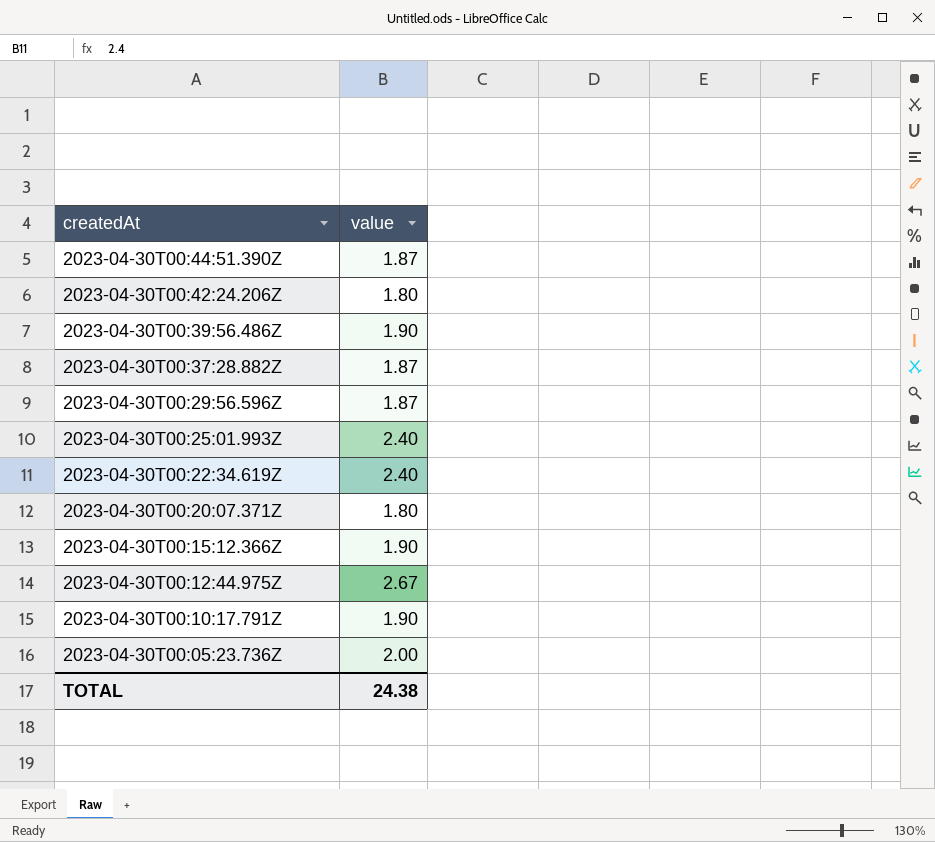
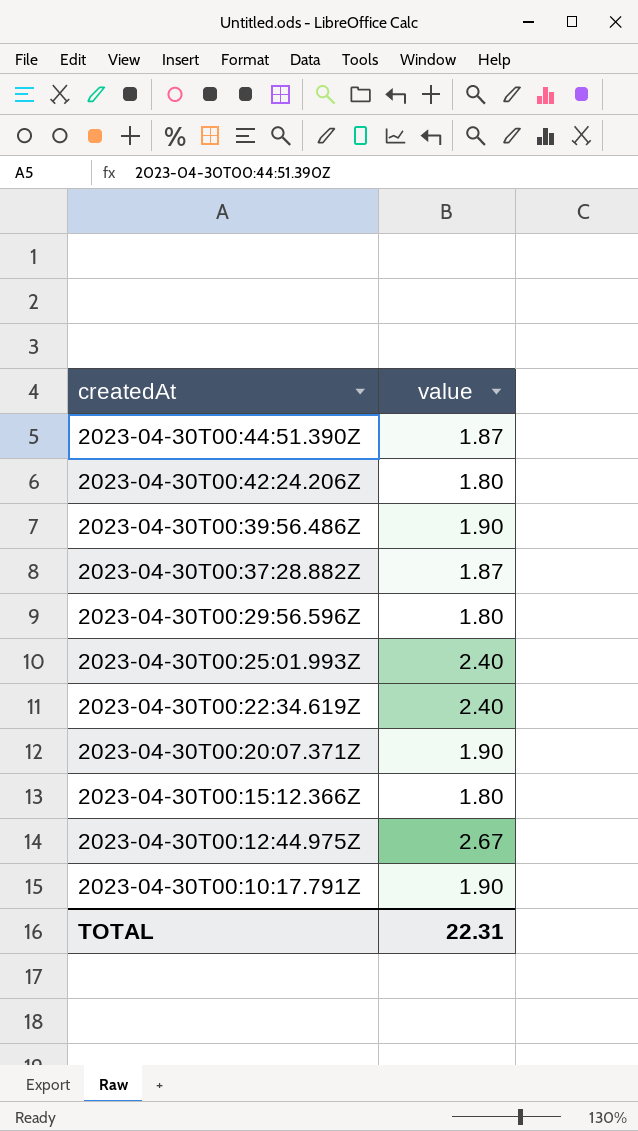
row 2023-04-30T00:05:23.736Z: 2.00 -> none
2023-04-30T00:29:56.596Z | value: 1.87 -> 1.80
2023-04-30T00:20:07.371Z | value: 1.80 -> 1.90
2023-04-30T00:15:12.366Z | value: 1.90 -> 1.80
TOTAL | value: 24.38 -> 22.31

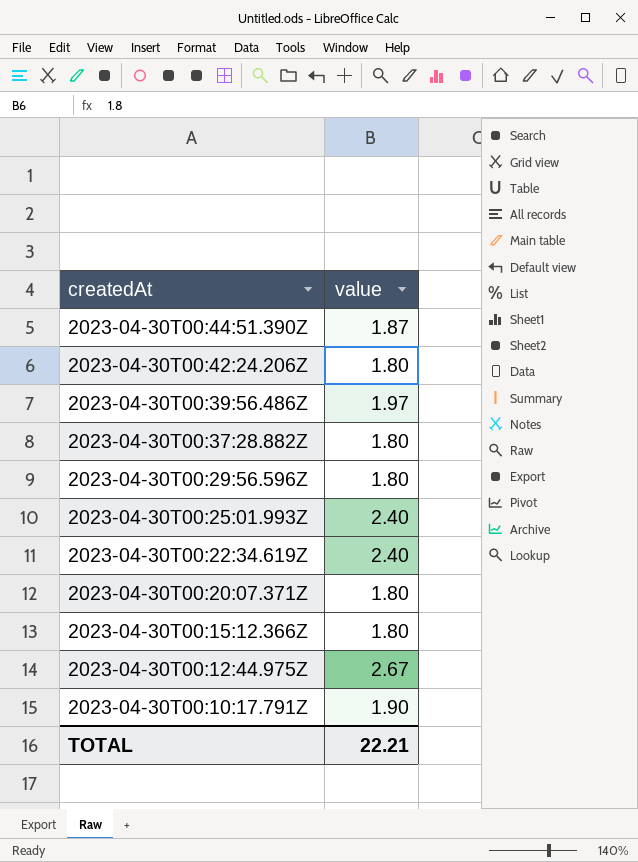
2023-04-30T00:39:56.486Z | value: 1.90 -> 1.97
2023-04-30T00:37:28.882Z | value: 1.87 -> 1.80
2023-04-30T00:20:07.371Z | value: 1.90 -> 1.80
TOTAL | value: 22.31 -> 22.21

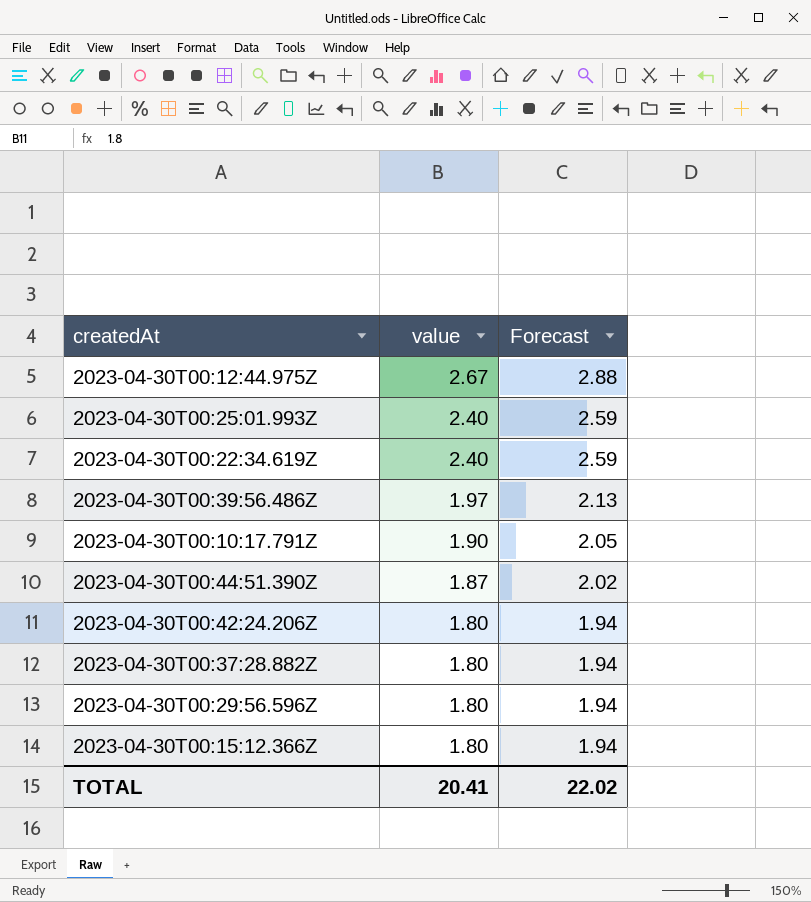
row order: createdAt descending -> value descending
column Forecast | formula: none -> [value] * 1.08
row 2023-04-30T00:20:07.371Z: 1.80 -> none
TOTAL | value: 22.21 -> 20.41

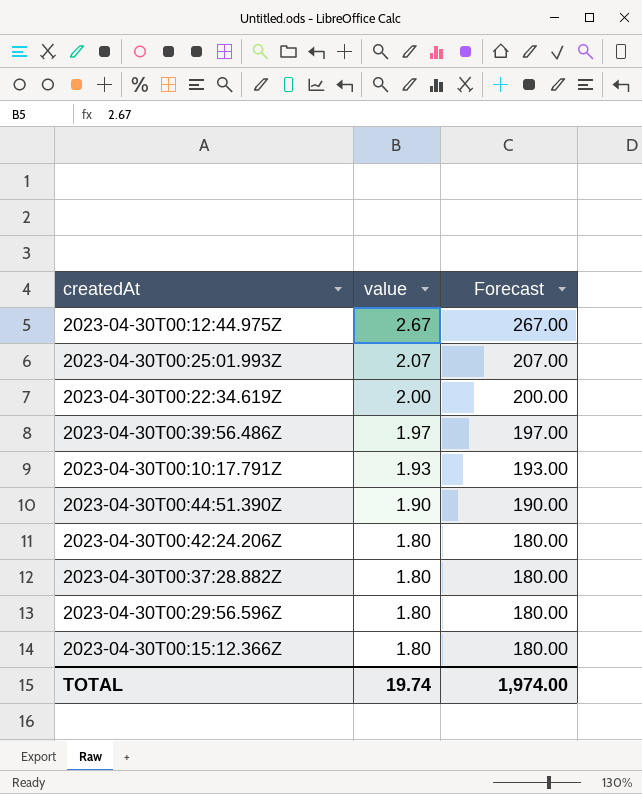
column Forecast | formula: [value] * 1.08 -> [value] * 100
2023-04-30T00:25:01.993Z | value: 2.40 -> 2.07
2023-04-30T00:22:34.619Z | value: 2.40 -> 2.00
2023-04-30T00:10:17.791Z | value: 1.90 -> 1.93
2023-04-30T00:44:51.390Z | value: 1.87 -> 1.90
TOTAL | value: 20.41 -> 19.74
TOTAL | Forecast: 22.02 -> 1,974.00

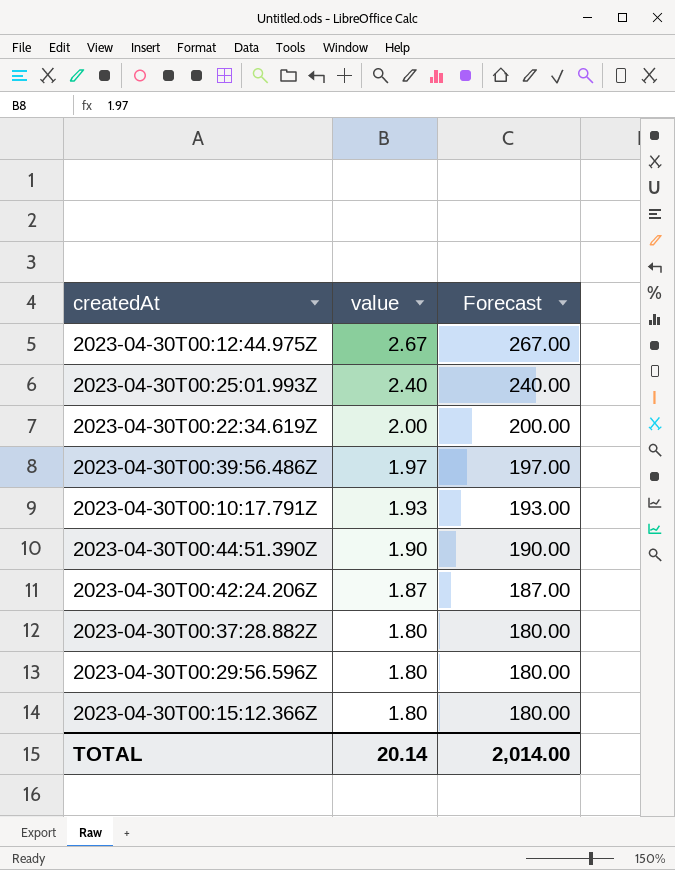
2023-04-30T00:25:01.993Z | value: 2.07 -> 2.40
2023-04-30T00:25:01.993Z | Forecast: 207.00 -> 240.00
2023-04-30T00:42:24.206Z | value: 1.80 -> 1.87
2023-04-30T00:42:24.206Z | Forecast: 180.00 -> 187.00
TOTAL | value: 19.74 -> 20.14
TOTAL | Forecast: 1,974.00 -> 2,014.00

